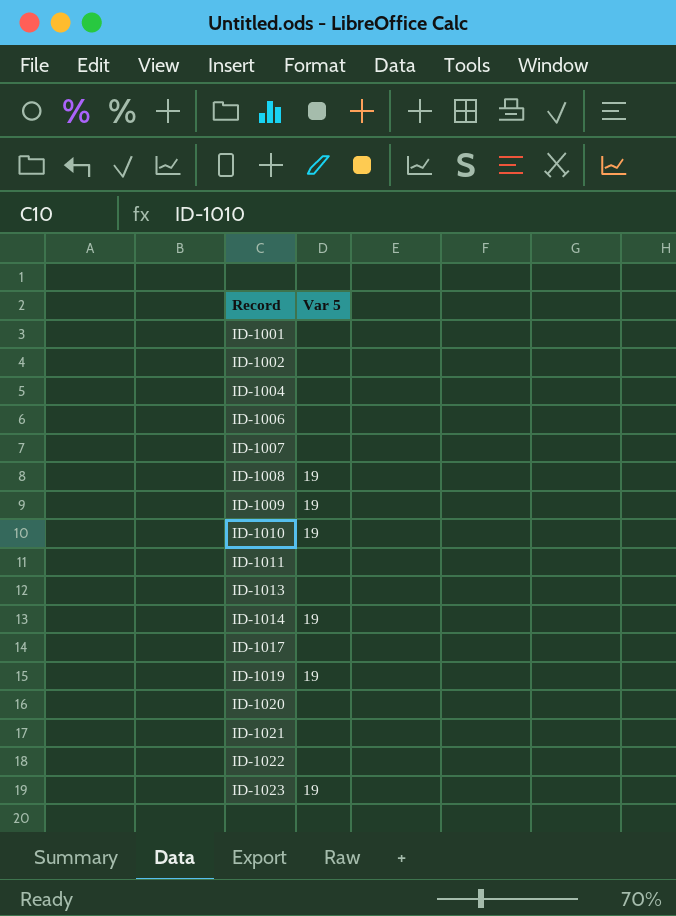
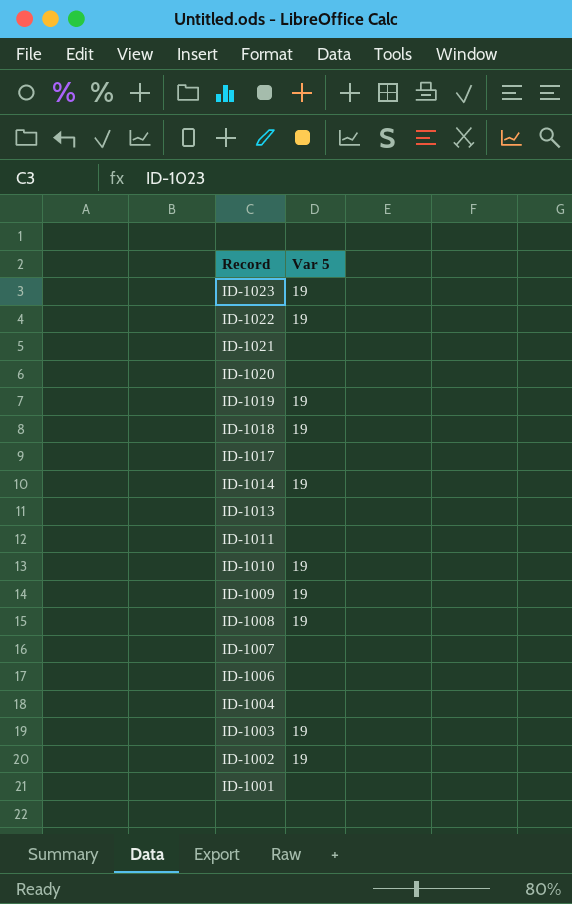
row order: Record ascending -> Record descending
ID-1022 | Var 5: none -> 19
row ID-1018: none -> 19
row ID-1003: none -> 19
ID-1002 | Var 5: none -> 19

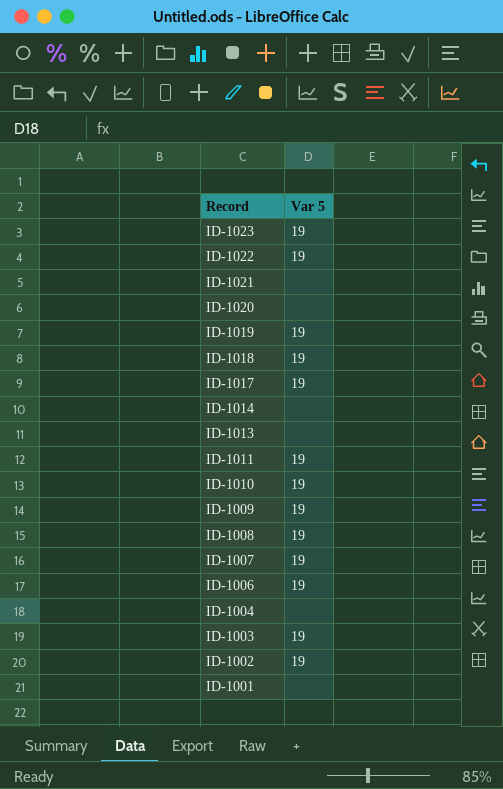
ID-1017 | Var 5: none -> 19
ID-1014 | Var 5: 19 -> none
ID-1011 | Var 5: none -> 19
ID-1007 | Var 5: none -> 19
ID-1006 | Var 5: none -> 19

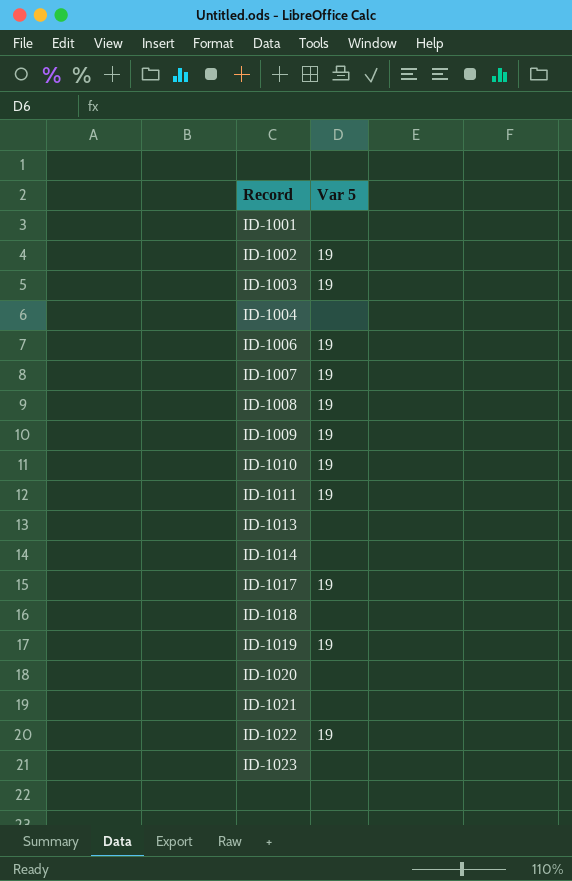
row order: Record descending -> Record ascending
ID-1018 | Var 5: 19 -> none
ID-1023 | Var 5: 19 -> none

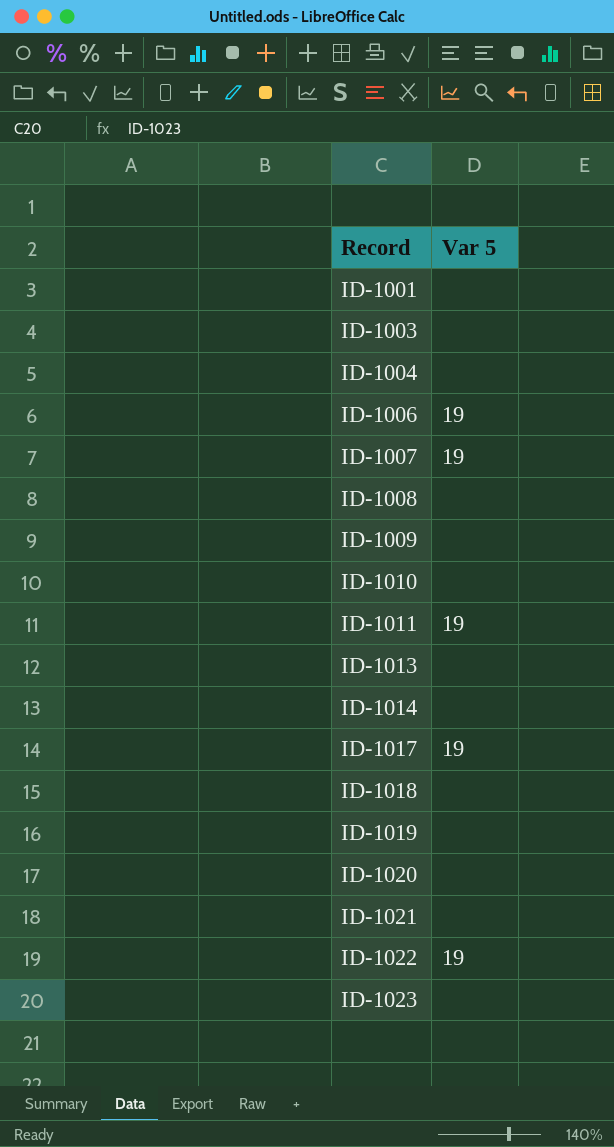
row ID-1002: 19 -> none
ID-1003 | Var 5: 19 -> none
ID-1008 | Var 5: 19 -> none
ID-1009 | Var 5: 19 -> none
ID-1010 | Var 5: 19 -> none
ID-1019 | Var 5: 19 -> none

